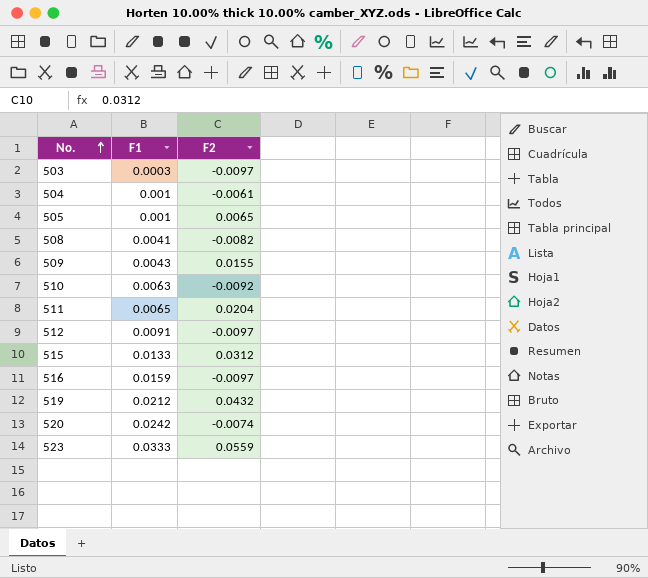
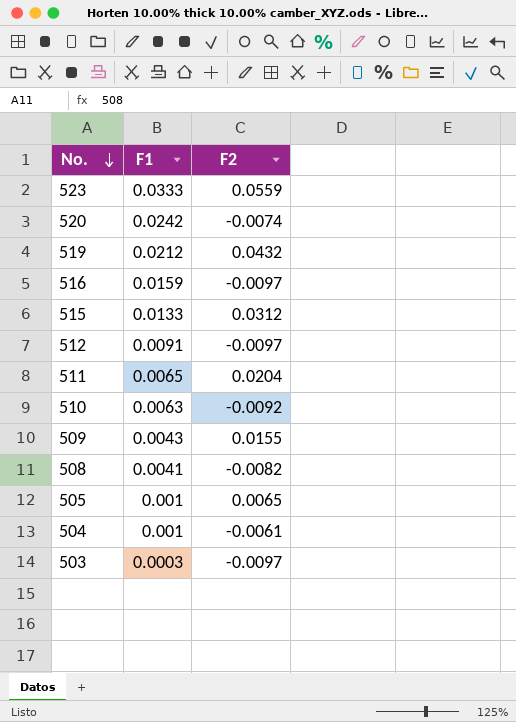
row order: No. ascending -> No. descending

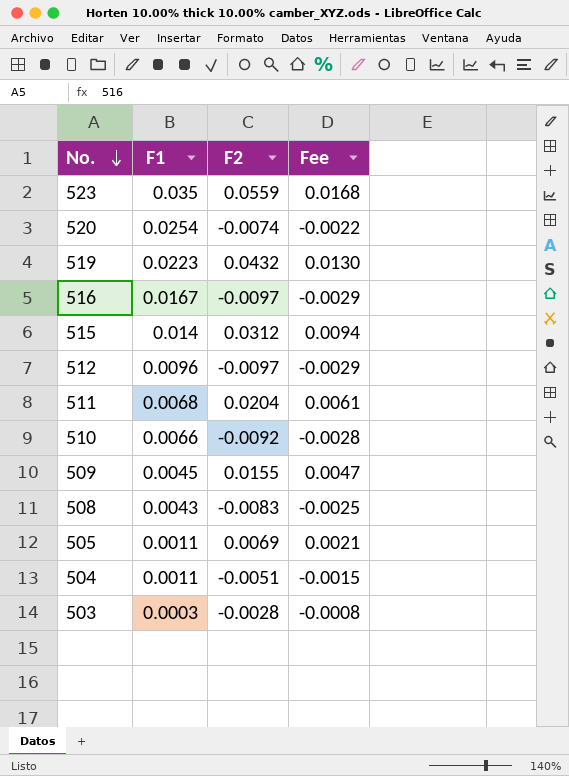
column Fee | formula: none -> [F2] * 0.3
523 | F1: 0.0333 -> 0.035
520 | F1: 0.0242 -> 0.0254
519 | F1: 0.0212 -> 0.0223
516 | F1: 0.0159 -> 0.0167
515 | F1: 0.0133 -> 0.014
512 | F1: 0.0091 -> 0.0096
511 | F1: 0.0065 -> 0.0068
510 | F1: 0.0063 -> 0.0066
509 | F1: 0.0043 -> 0.0045
508 | F1: 0.0041 -> 0.0043
508 | F2: -0.0082 -> -0.0083
505 | F1: 0.001 -> 0.0011
505 | F2: 0.0065 -> 0.0069
504 | F1: 0.001 -> 0.0011
504 | F2: -0.0061 -> -0.0051
503 | F2: -0.0097 -> -0.0028

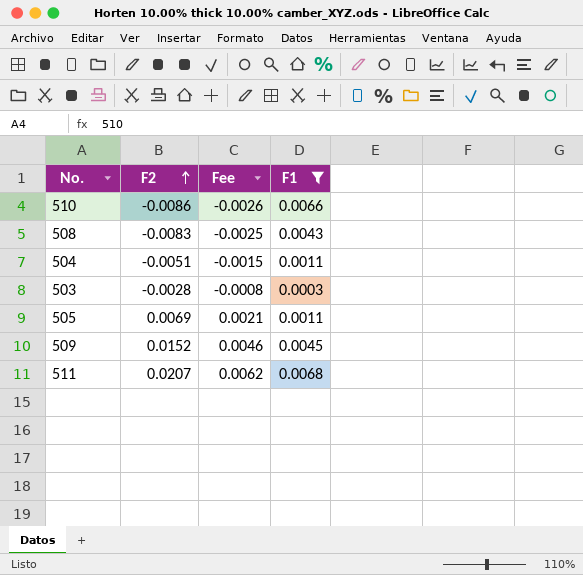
filter: none -> F1 <= 0.0068
row order: No. descending -> F2 ascending
column F1 | position: 2 -> 4
510 | F2: -0.0092 -> -0.0086
510 | Fee: -0.0028 -> -0.0026
509 | F2: 0.0155 -> 0.0152
509 | Fee: 0.0047 -> 0.0046
511 | F2: 0.0204 -> 0.0207
511 | Fee: 0.0061 -> 0.0062

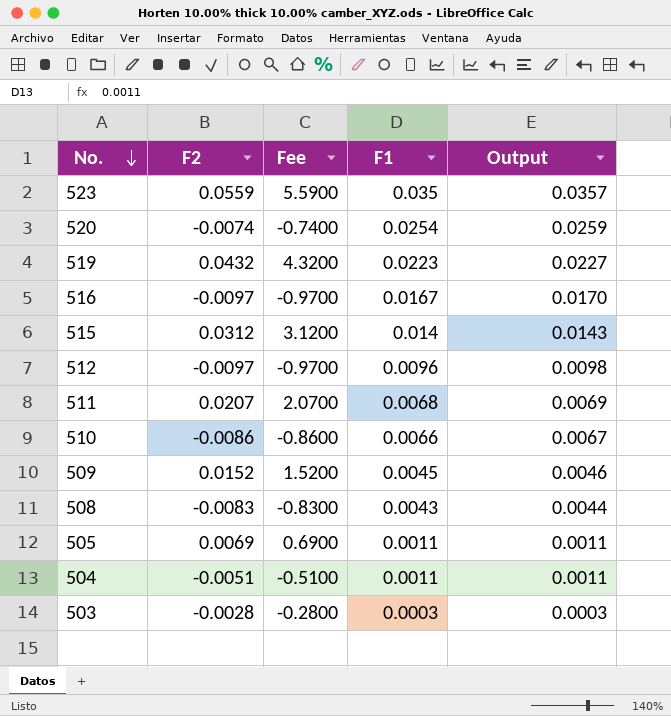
filter: F1 <= 0.0068 -> none
row order: F2 ascending -> No. descending
column Fee | formula: [F2] * 0.3 -> [F2] * 100
column Output | formula: none -> [F1] * 1.02

